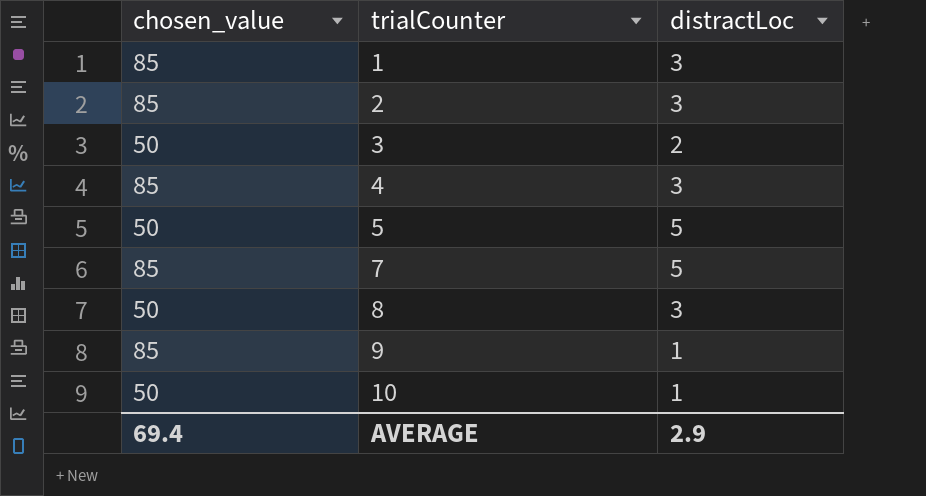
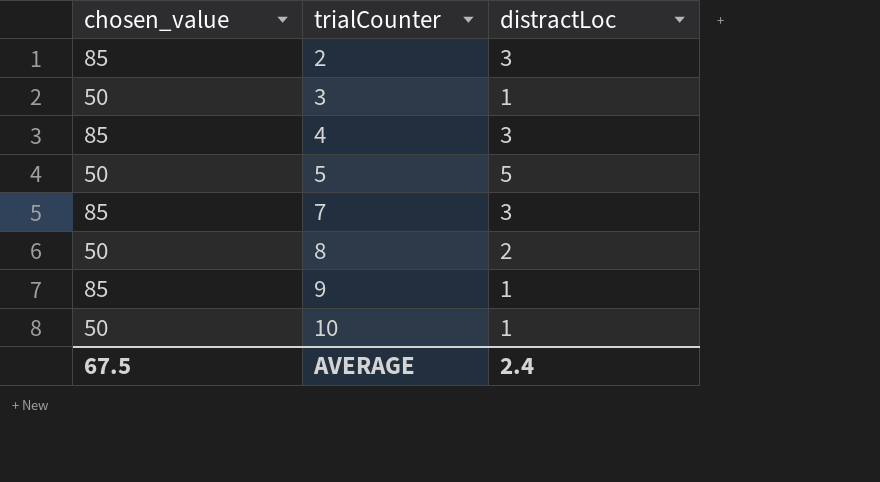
row 1: 85 | 3 -> none
3 | distractLoc: 2 -> 1
7 | distractLoc: 5 -> 3
8 | distractLoc: 3 -> 2
AVERAGE | chosen_value: 69.4 -> 67.5
AVERAGE | distractLoc: 2.9 -> 2.4

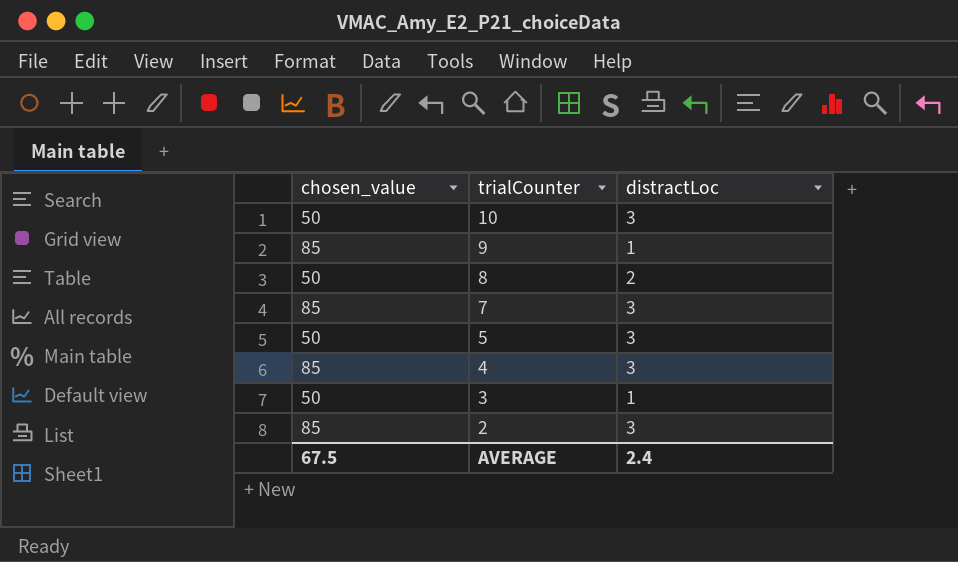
row order: trialCounter ascending -> trialCounter descending
10 | distractLoc: 1 -> 3
5 | distractLoc: 5 -> 3

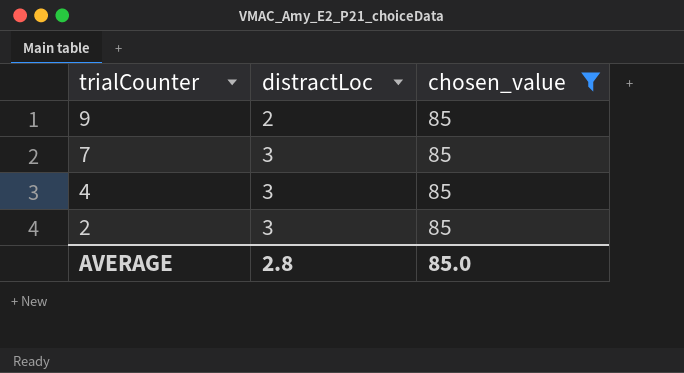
filter: none -> chosen_value = 85
column chosen_value | position: 1 -> 3
9 | distractLoc: 1 -> 2
AVERAGE | distractLoc: 2.4 -> 2.8
AVERAGE | chosen_value: 67.5 -> 85.0

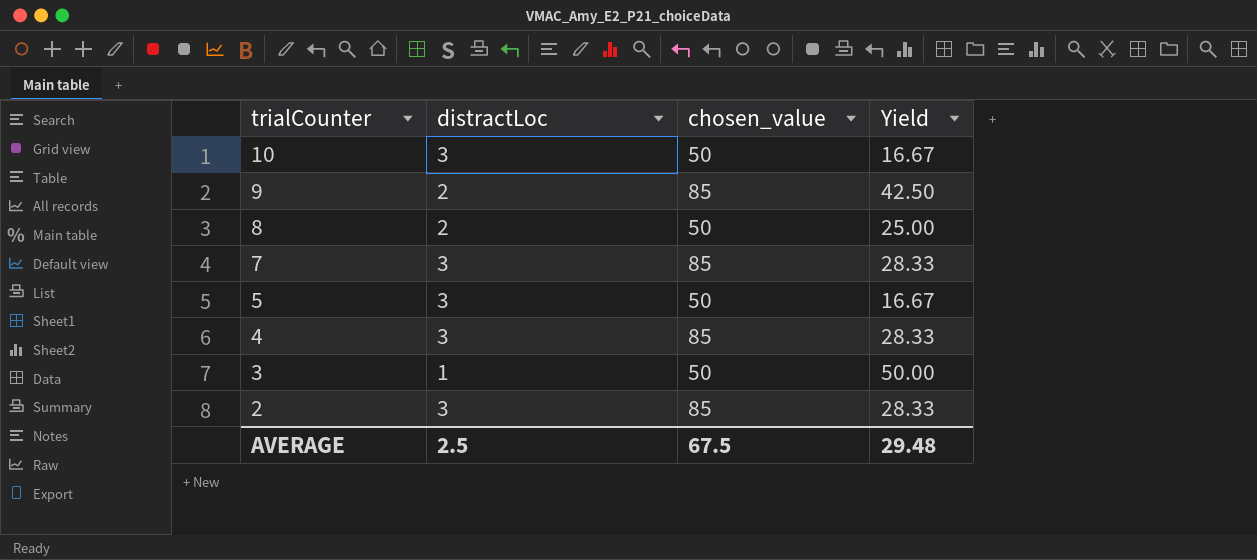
filter: chosen_value = 85 -> none
column Yield | formula: none -> [chosen_value] / [distractLoc]
AVERAGE | distractLoc: 2.8 -> 2.5
AVERAGE | chosen_value: 85.0 -> 67.5

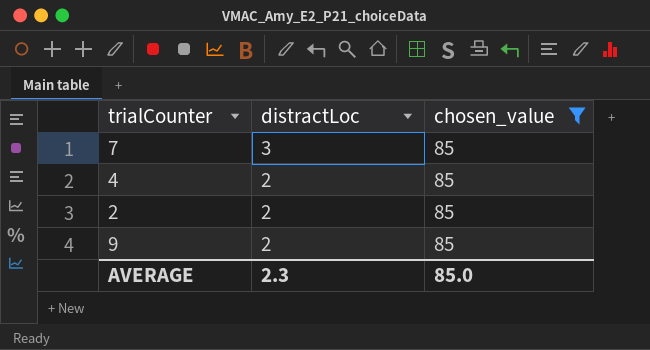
filter: none -> chosen_value = 85
row order: trialCounter descending -> distractLoc descending
column Yield | formula: [chosen_value] / [distractLoc] -> none
4 | distractLoc: 3 -> 2
2 | distractLoc: 3 -> 2
AVERAGE | distractLoc: 2.5 -> 2.3
AVERAGE | chosen_value: 67.5 -> 85.0

